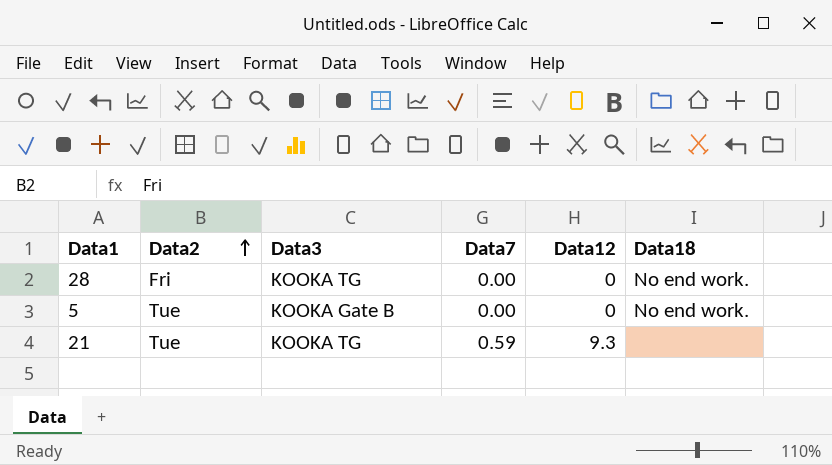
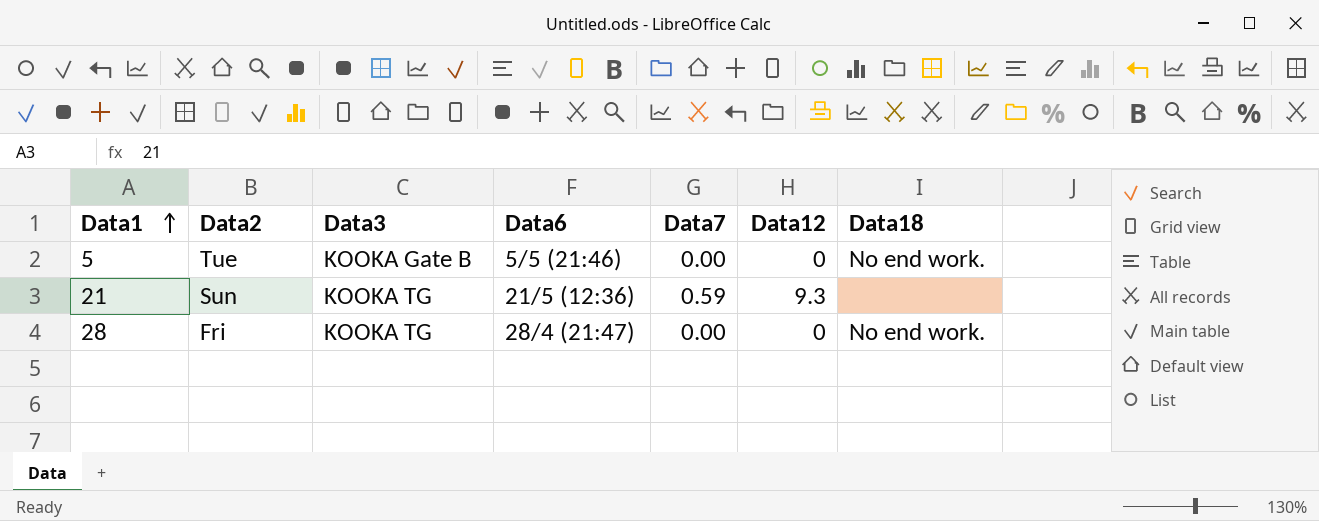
row order: Data2 ascending -> Data1 ascending
column Data6 | position: none -> 4
21 | Data2: Tue -> Sun

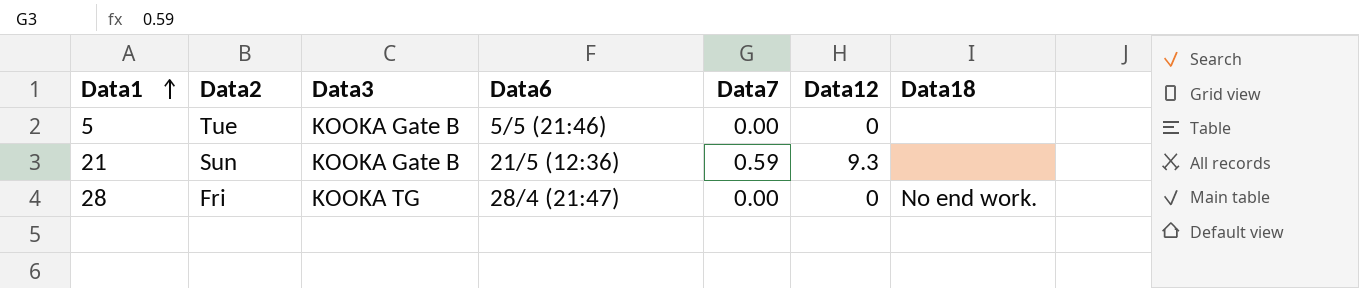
5 | Data18: No end work. -> none
21 | Data3: KOOKA TG -> KOOKA Gate B

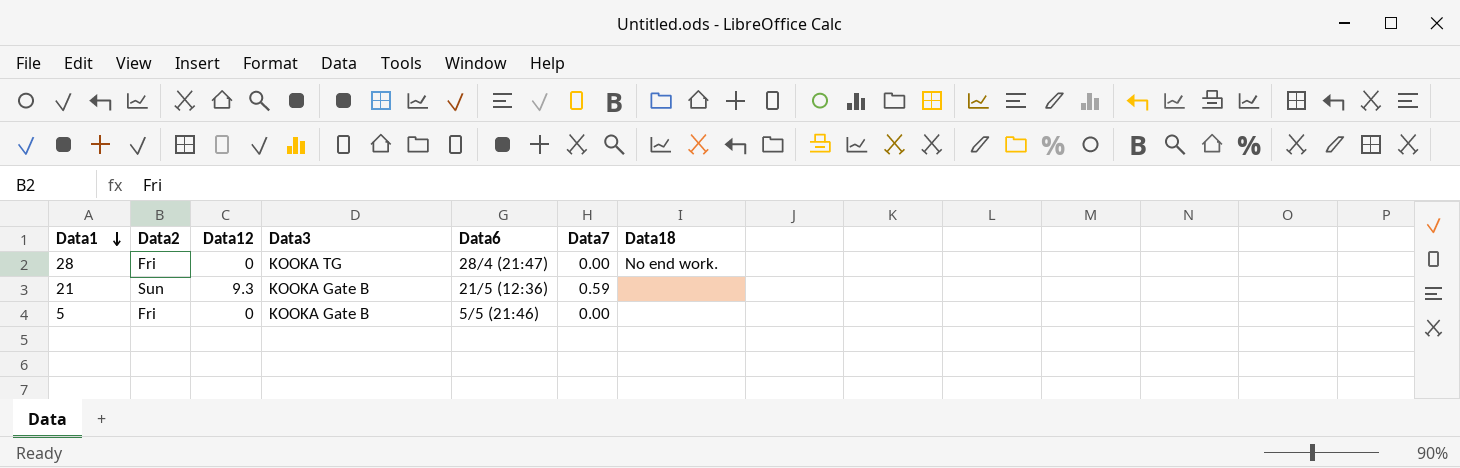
row order: Data1 ascending -> Data1 descending
column Data12 | position: 6 -> 3
5 | Data2: Tue -> Fri

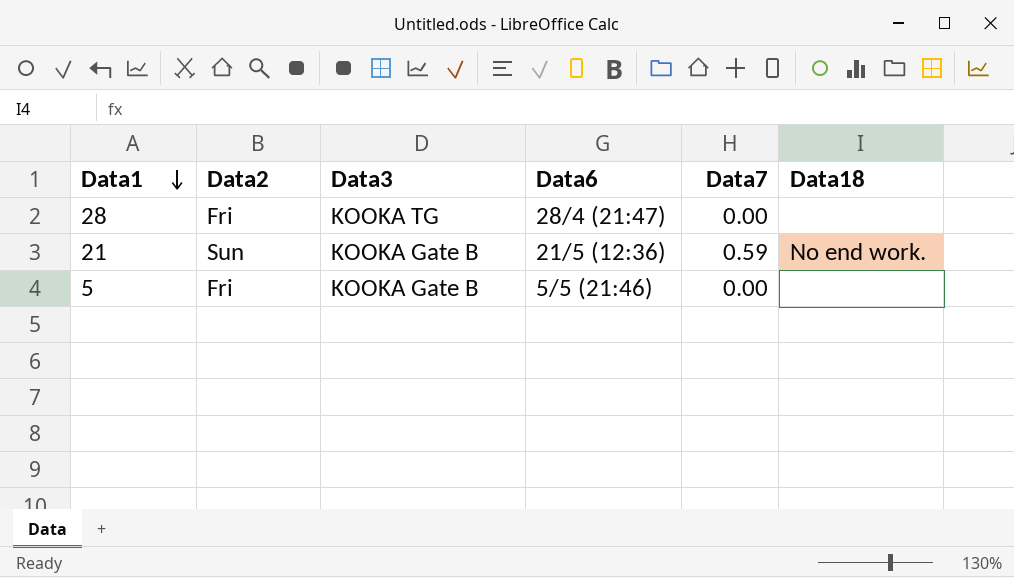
column Data12 | position: 3 -> none
28 | Data18: No end work. -> none
21 | Data18: none -> No end work.

